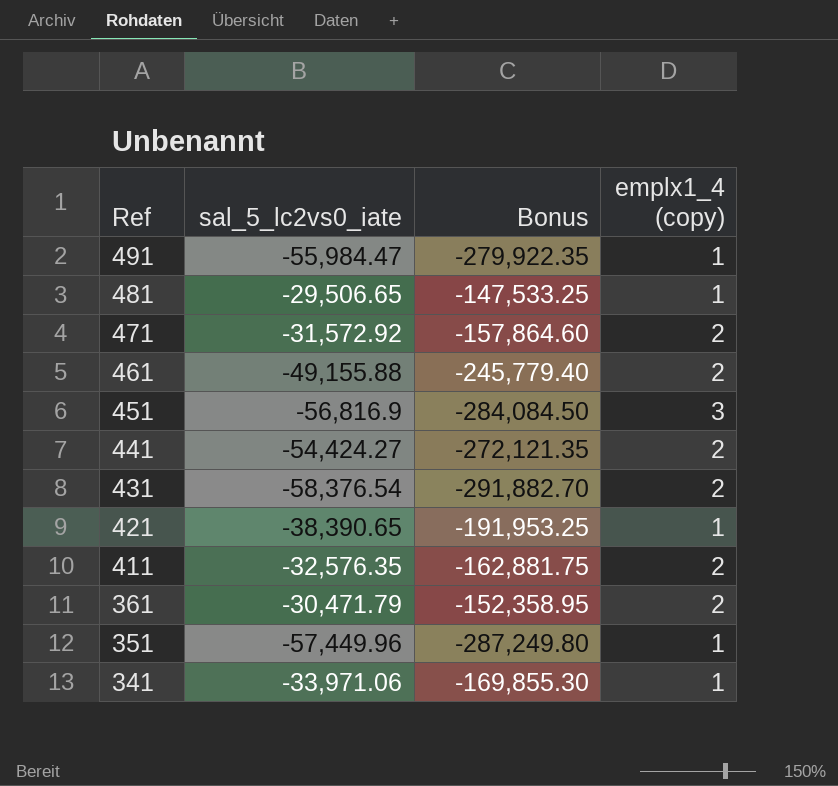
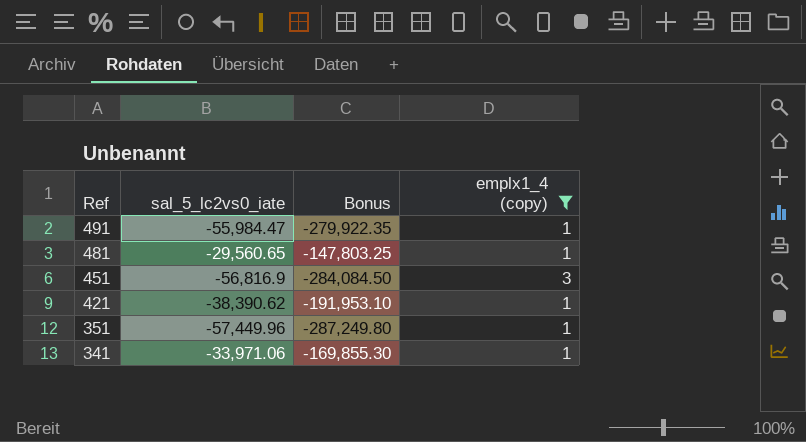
filter: none -> emplx1_4 (copy) != 2
481 | sal_5_lc2vs0_iate: -29,506.65 -> -29,560.65
481 | Bonus: -147,533.25 -> -147,803.25
421 | sal_5_lc2vs0_iate: -38,390.65 -> -38,390.62
421 | Bonus: -191,953.25 -> -191,953.10

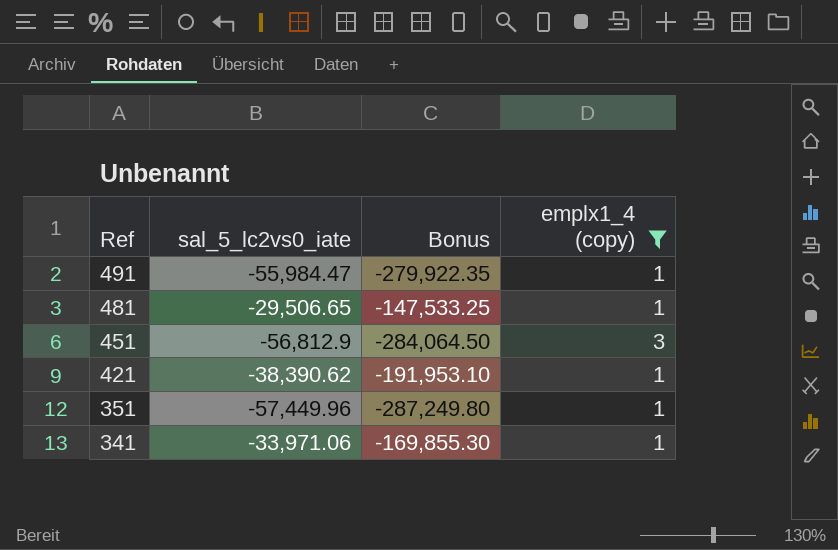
481 | sal_5_lc2vs0_iate: -29,560.65 -> -29,506.65
481 | Bonus: -147,803.25 -> -147,533.25
451 | sal_5_lc2vs0_iate: -56,816.9 -> -56,812.9
451 | Bonus: -284,084.50 -> -284,064.50

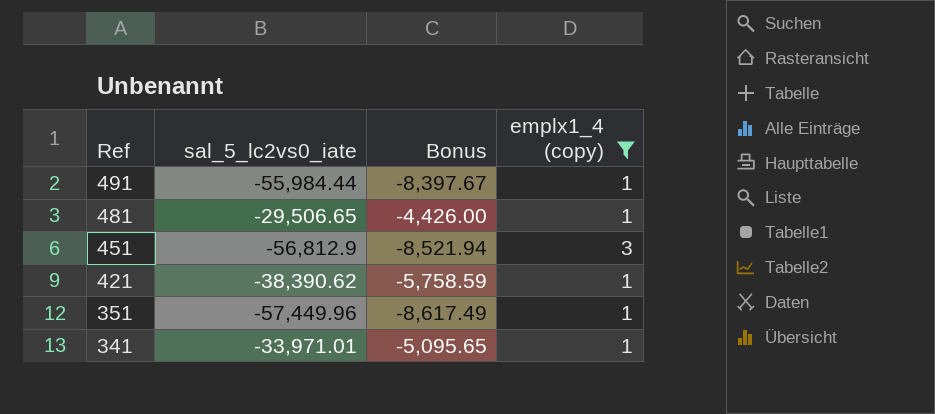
column Bonus | formula: [sal_5_lc2vs0_iate] * 5 -> [sal_5_lc2vs0_iate] * 0.15
491 | sal_5_lc2vs0_iate: -55,984.47 -> -55,984.44
341 | sal_5_lc2vs0_iate: -33,971.06 -> -33,971.01

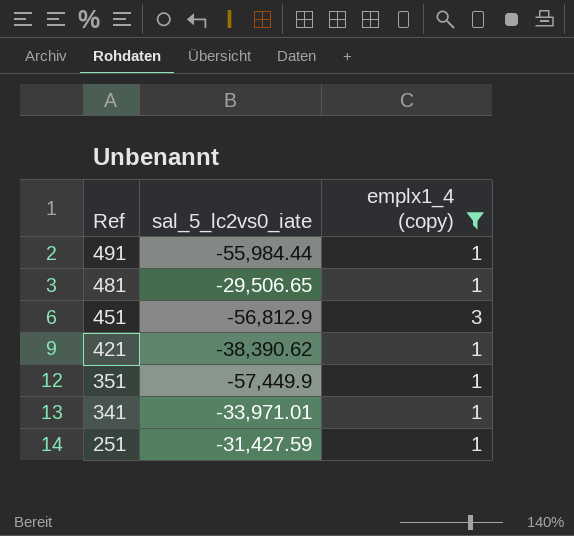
column Bonus | formula: [sal_5_lc2vs0_iate] * 0.15 -> none
351 | sal_5_lc2vs0_iate: -57,449.96 -> -57,449.9
row 251: none -> -31,427.59 | 1

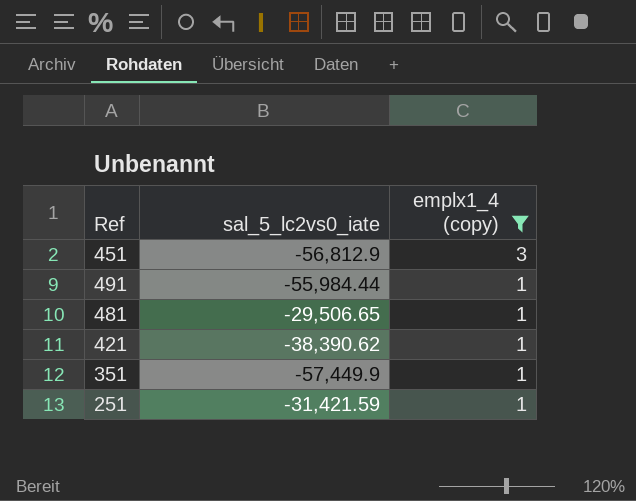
row order: Ref descending -> emplx1_4 (copy) descending
row 341: -33,971.01 | 1 -> none
251 | sal_5_lc2vs0_iate: -31,427.59 -> -31,421.59

